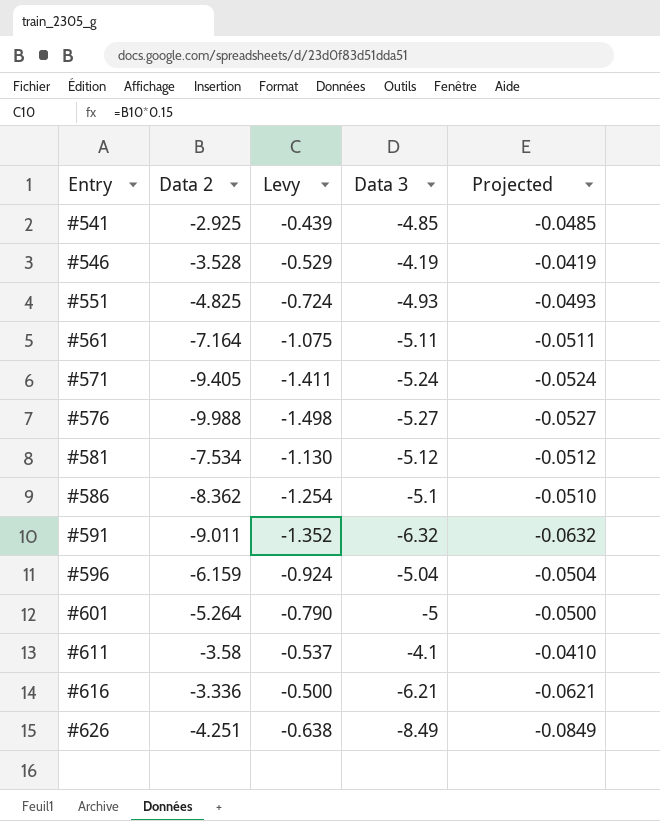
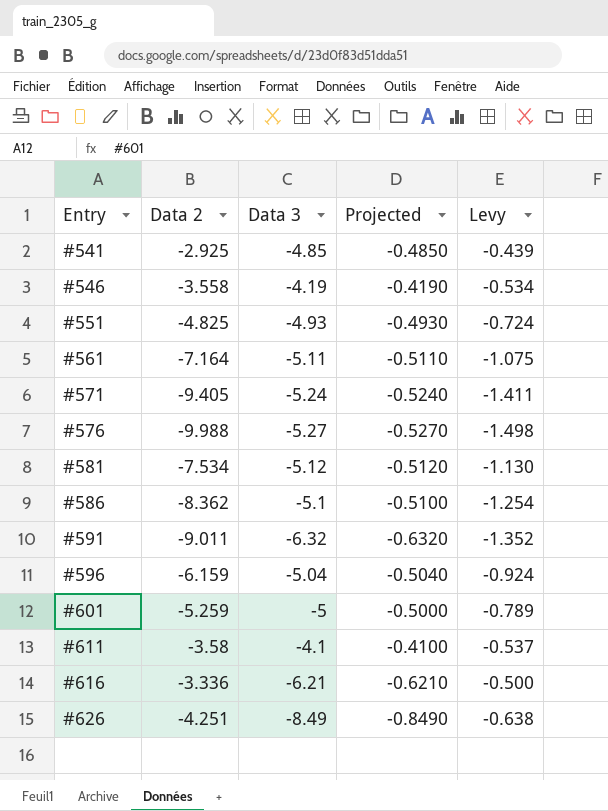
column Projected | formula: [Data 3] * 0.01 -> [Data 3] * 0.1
column Levy | position: 3 -> 5
#546 | Data 2: -3.528 -> -3.558
#546 | Levy: -0.529 -> -0.534
#601 | Data 2: -5.264 -> -5.259
#601 | Levy: -0.790 -> -0.789

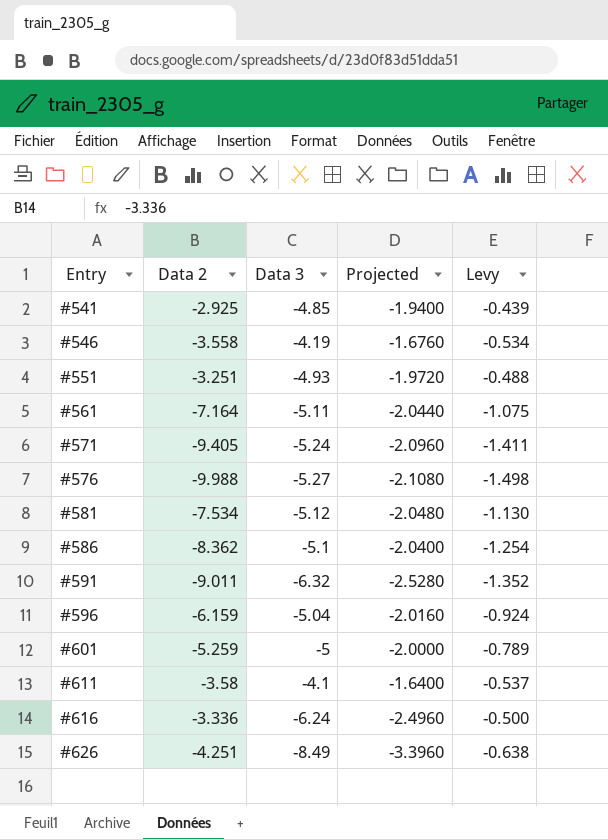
column Projected | formula: [Data 3] * 0.1 -> [Data 3] * 0.4
#551 | Data 2: -4.825 -> -3.251
#551 | Levy: -0.724 -> -0.488
#616 | Data 3: -6.21 -> -6.24

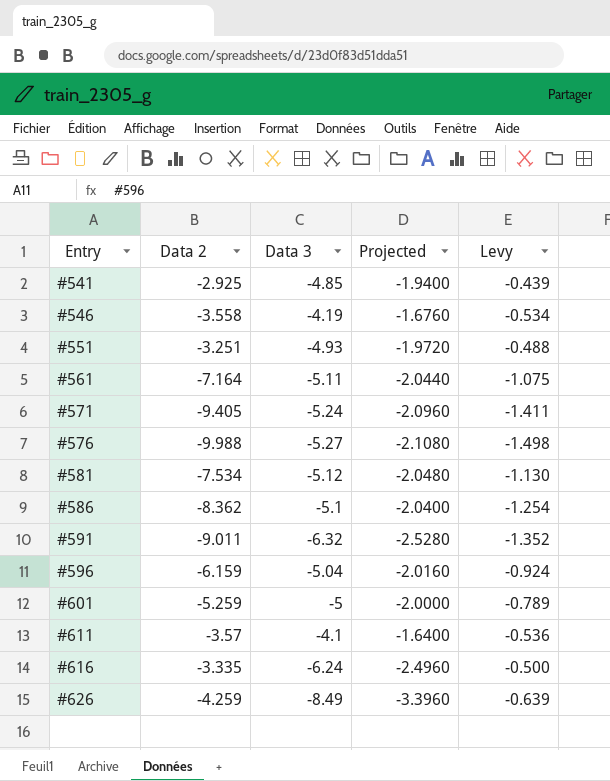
#611 | Data 2: -3.58 -> -3.57
#611 | Levy: -0.537 -> -0.536
#616 | Data 2: -3.336 -> -3.335
#626 | Data 2: -4.251 -> -4.259
#626 | Levy: -0.638 -> -0.639

